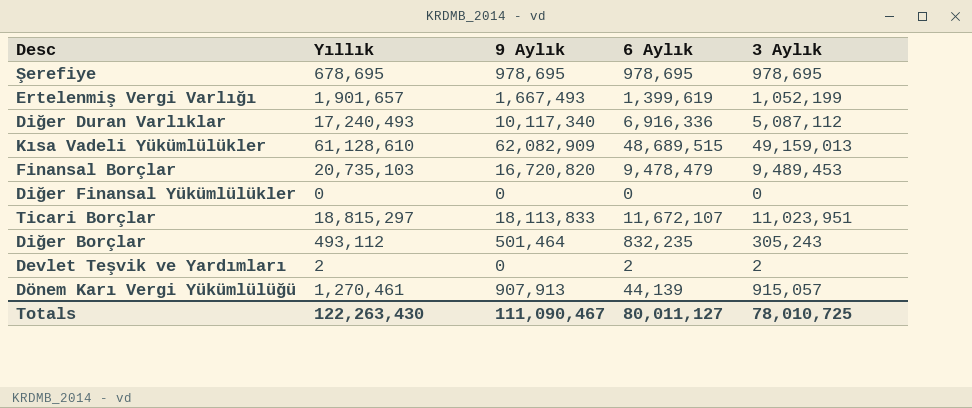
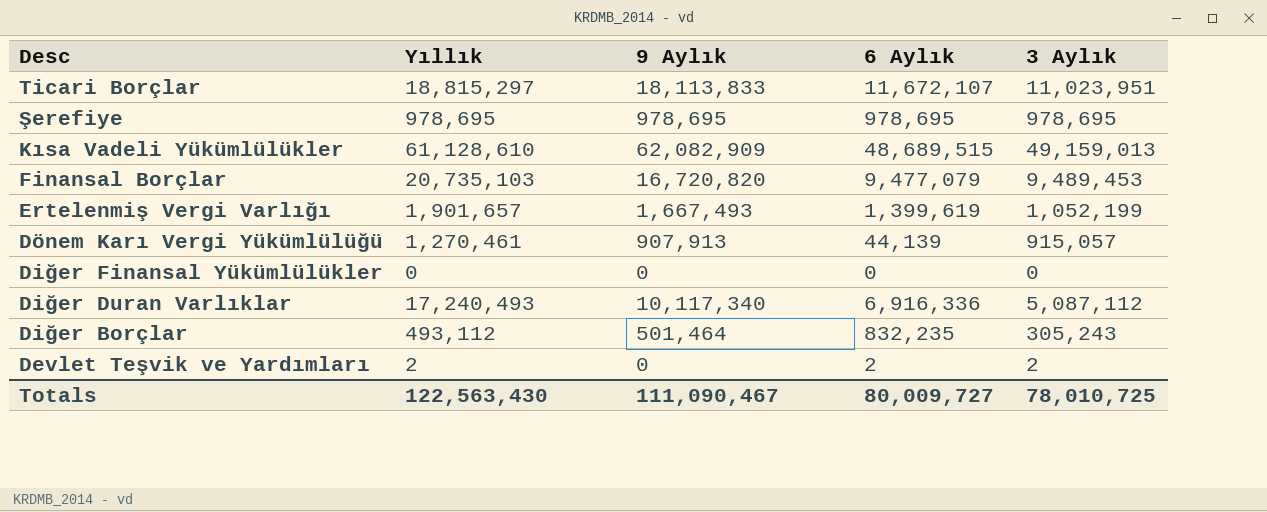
row order: none -> Desc descending
Şerefiye | Yıllık: 678,695 -> 978,695
Finansal Borçlar | 6 Aylık: 9,478,479 -> 9,477,079
Totals | Yıllık: 122,263,430 -> 122,563,430
Totals | 6 Aylık: 80,011,127 -> 80,009,727

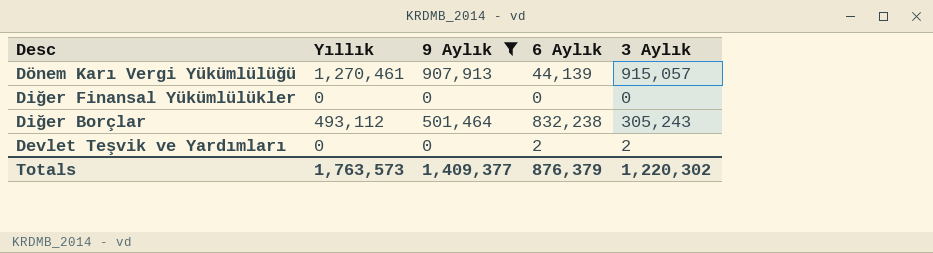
filter: none -> 9 Aylık <= 907,913
Diğer Borçlar | 6 Aylık: 832,235 -> 832,238
Devlet Teşvik ve Yardımları | Yıllık: 2 -> 0
Totals | Yıllık: 122,563,430 -> 1,763,573
Totals | 9 Aylık: 111,090,467 -> 1,409,377
Totals | 6 Aylık: 80,009,727 -> 876,379
Totals | 3 Aylık: 78,010,725 -> 1,220,302

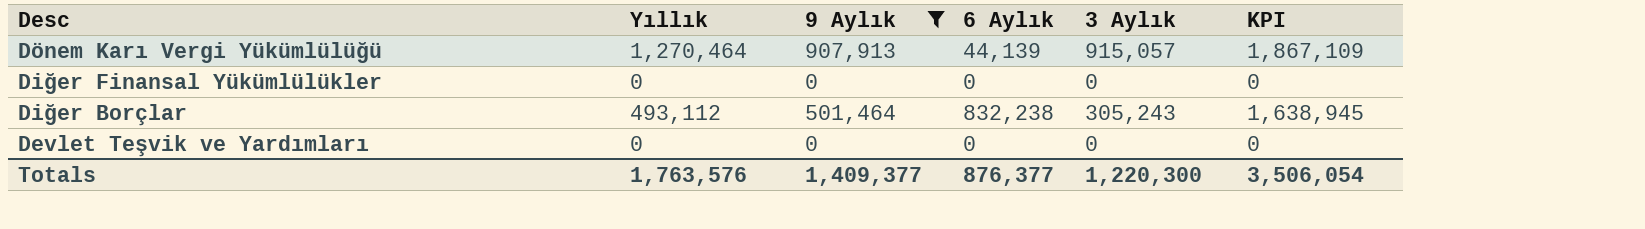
column KPI | formula: none -> [9 Aylık] + [6 Aylık] + [3 Aylık]
Dönem Karı Vergi Yükümlülüğü | Yıllık: 1,270,461 -> 1,270,464
Devlet Teşvik ve Yardımları | 6 Aylık: 2 -> 0
Devlet Teşvik ve Yardımları | 3 Aylık: 2 -> 0
Totals | Yıllık: 1,763,573 -> 1,763,576
Totals | 6 Aylık: 876,379 -> 876,377
Totals | 3 Aylık: 1,220,302 -> 1,220,300

